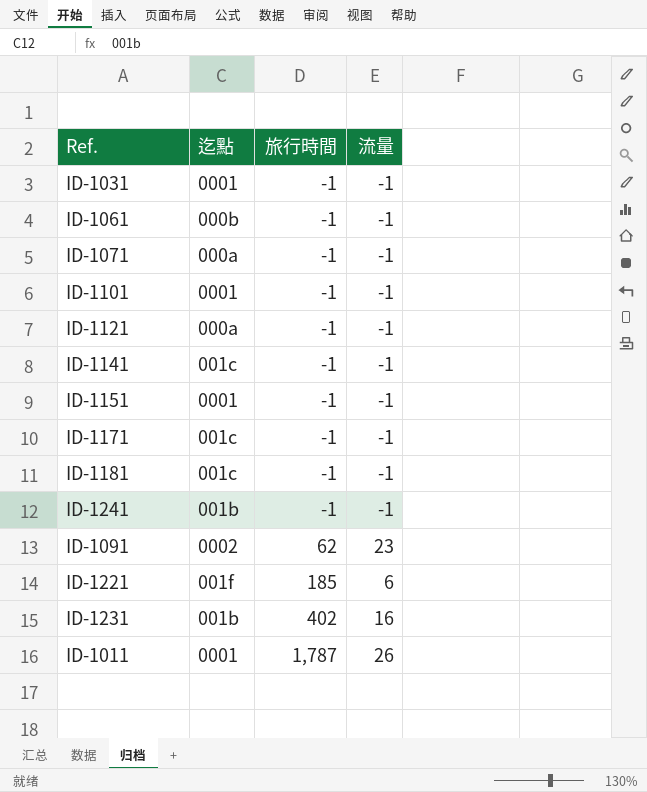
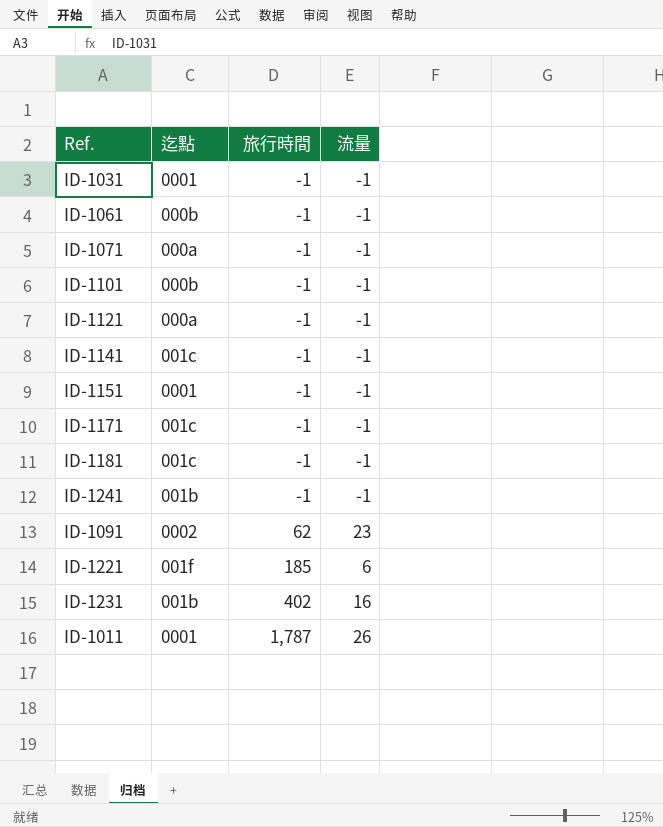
ID-1101 | 迄點: 0001 -> 000b

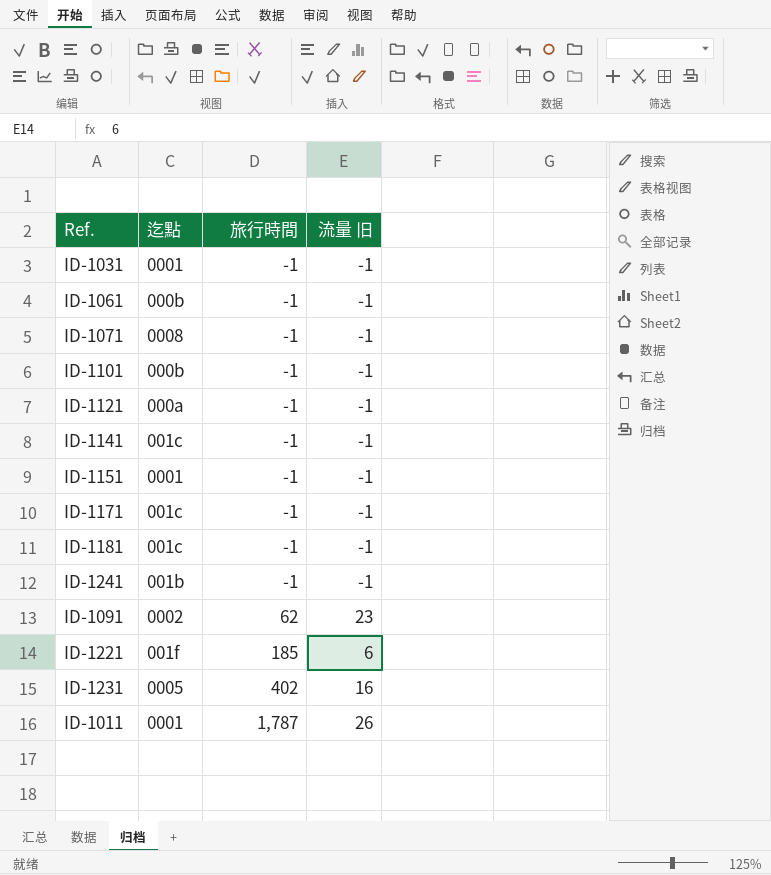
column name: 流量 -> 流量 旧
ID-1071 | 迄點: 000a -> 0008
ID-1231 | 迄點: 001b -> 0005

